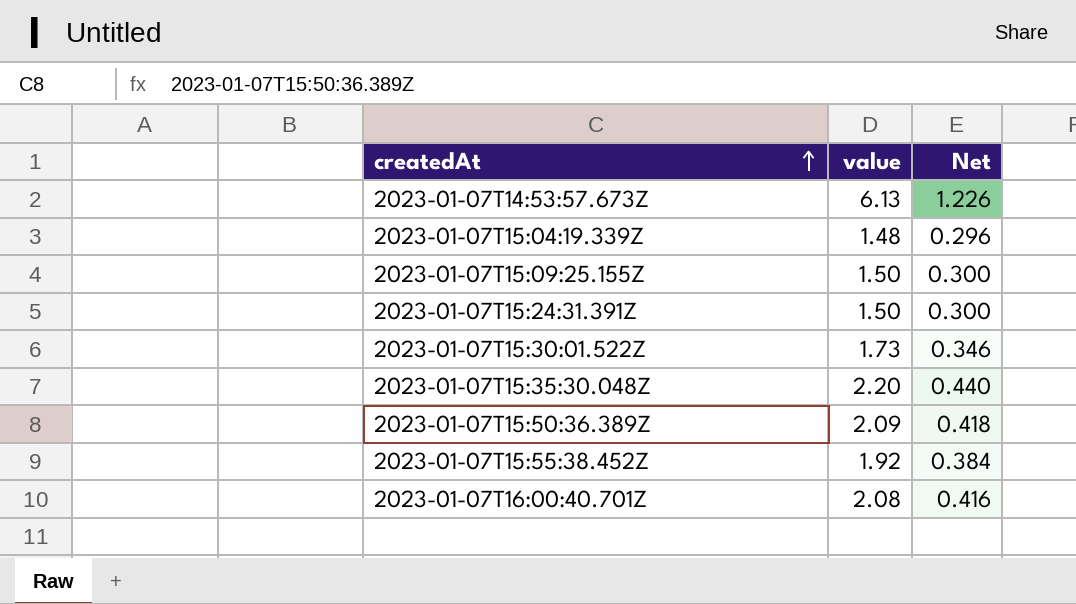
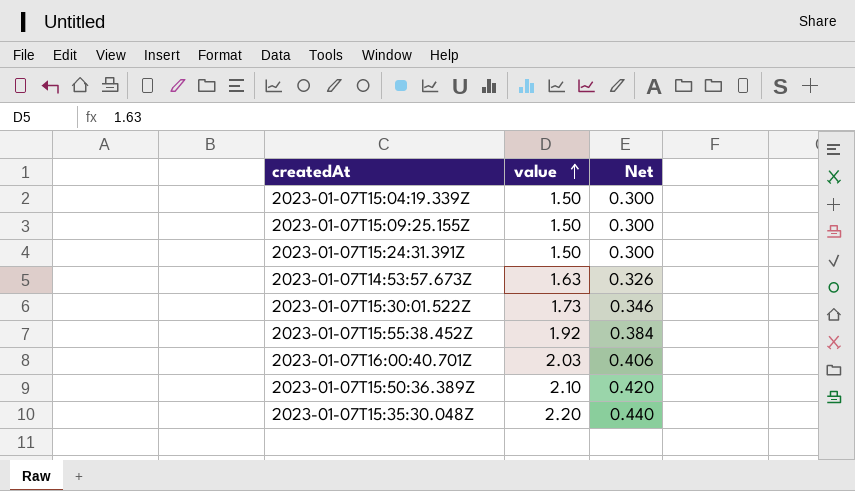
row order: createdAt ascending -> value ascending
2023-01-07T15:04:19.339Z | value: 1.48 -> 1.50
2023-01-07T15:04:19.339Z | Net: 0.296 -> 0.300
2023-01-07T14:53:57.673Z | value: 6.13 -> 1.63
2023-01-07T14:53:57.673Z | Net: 1.226 -> 0.326
2023-01-07T16:00:40.701Z | value: 2.08 -> 2.03
2023-01-07T16:00:40.701Z | Net: 0.416 -> 0.406
2023-01-07T15:50:36.389Z | value: 2.09 -> 2.10
2023-01-07T15:50:36.389Z | Net: 0.418 -> 0.420

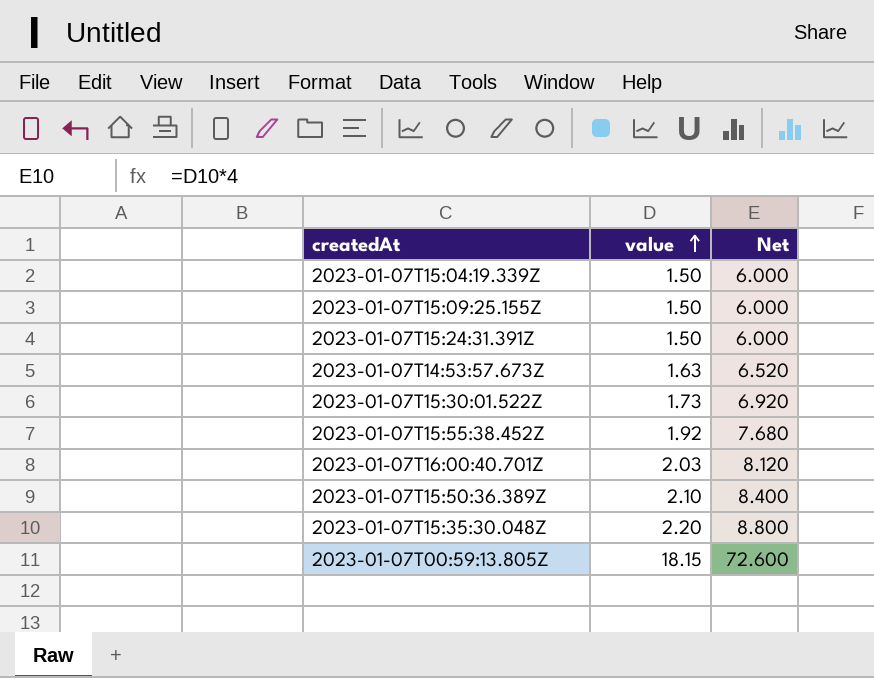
column Net | formula: [value] * 0.2 -> [value] * 4
row 2023-01-07T00:59:13.805Z: none -> 18.15 | 72.600

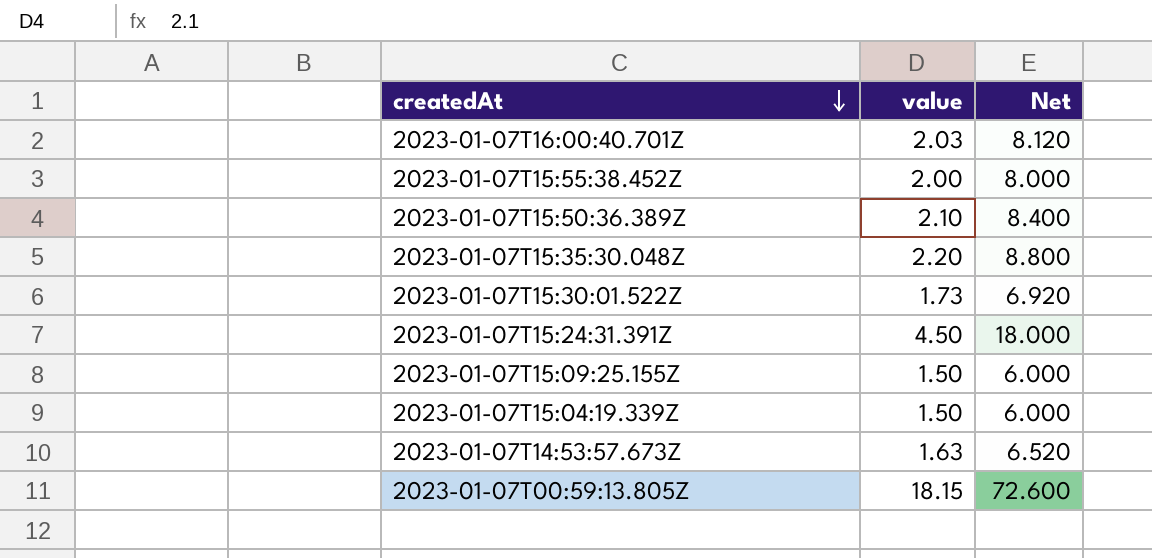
row order: value ascending -> createdAt descending
2023-01-07T15:55:38.452Z | value: 1.92 -> 2.00
2023-01-07T15:55:38.452Z | Net: 7.680 -> 8.000
2023-01-07T15:24:31.391Z | value: 1.50 -> 4.50
2023-01-07T15:24:31.391Z | Net: 6.000 -> 18.000

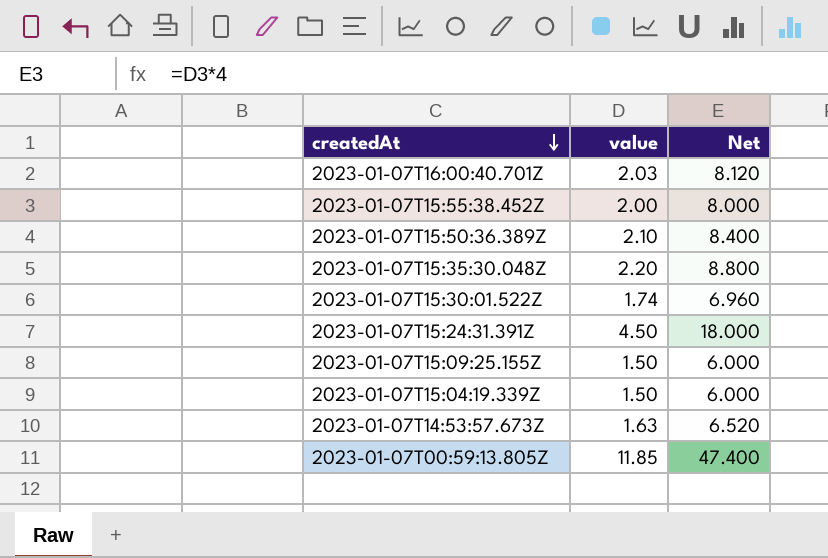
2023-01-07T15:30:01.522Z | value: 1.73 -> 1.74
2023-01-07T15:30:01.522Z | Net: 6.920 -> 6.960
2023-01-07T00:59:13.805Z | value: 18.15 -> 11.85
2023-01-07T00:59:13.805Z | Net: 72.600 -> 47.400

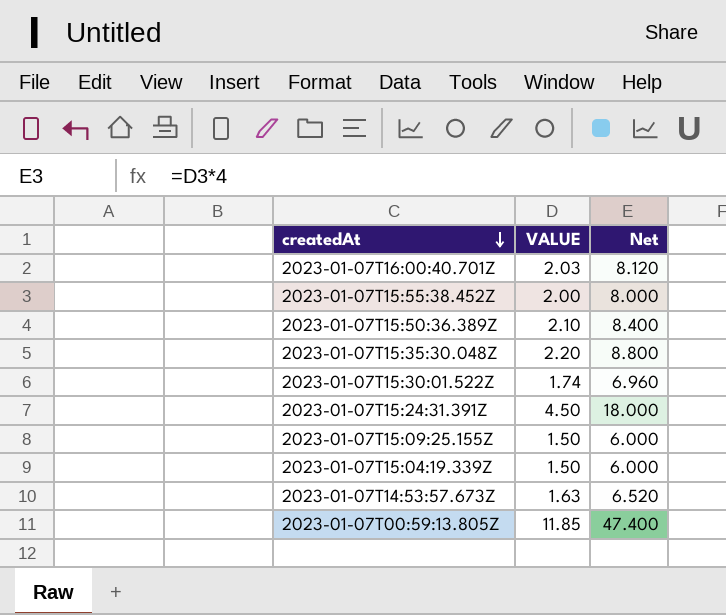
column name: value -> VALUE

